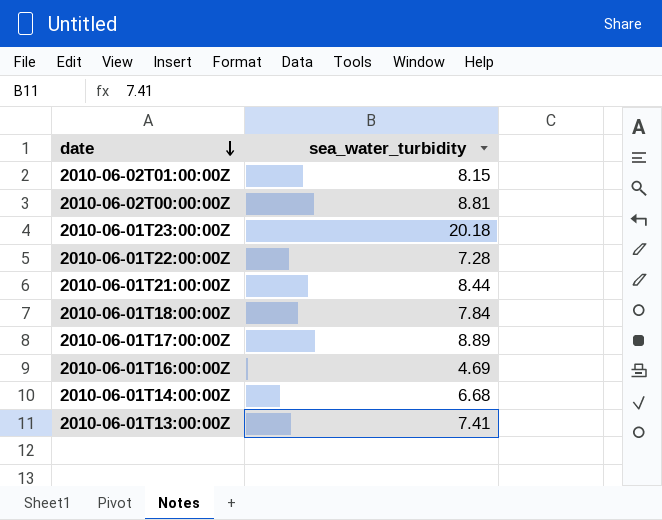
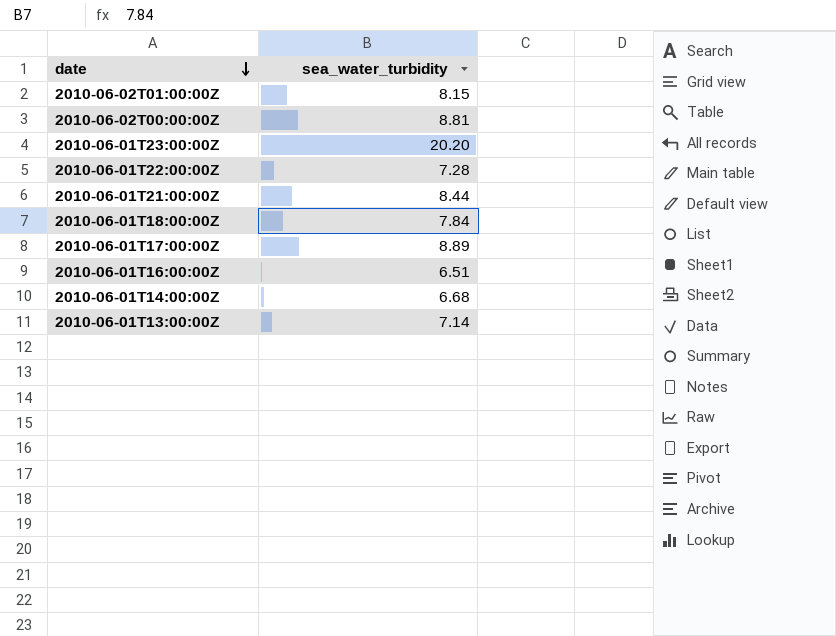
2010-06-01T23:00:00Z | sea_water_turbidity: 20.18 -> 20.20
2010-06-01T16:00:00Z | sea_water_turbidity: 4.69 -> 6.51
2010-06-01T13:00:00Z | sea_water_turbidity: 7.41 -> 7.14

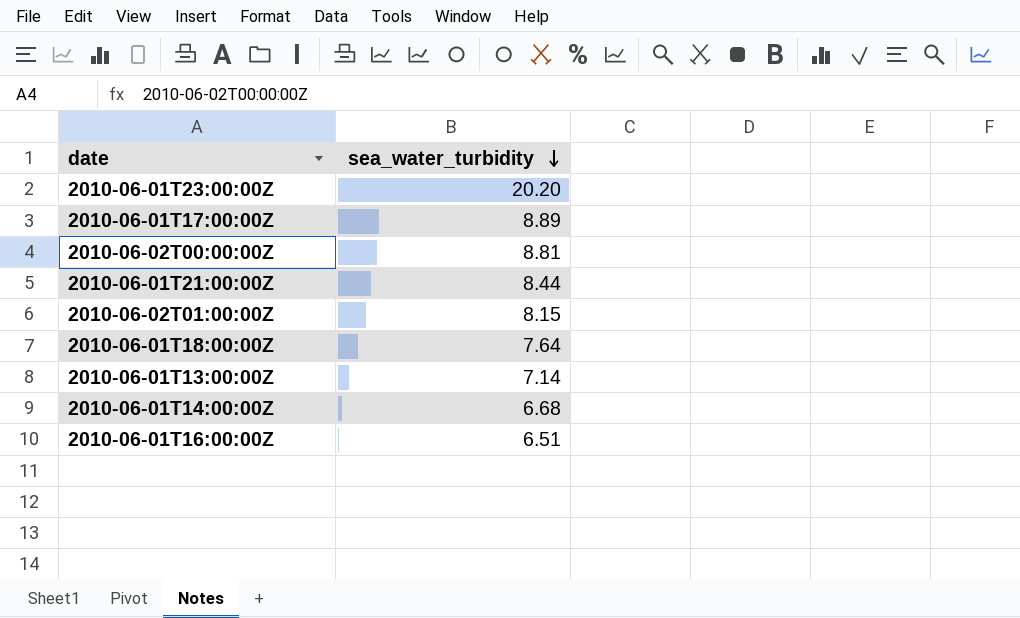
row order: date descending -> sea_water_turbidity descending
row 2010-06-01T22:00:00Z: 7.28 -> none
2010-06-01T18:00:00Z | sea_water_turbidity: 7.84 -> 7.64

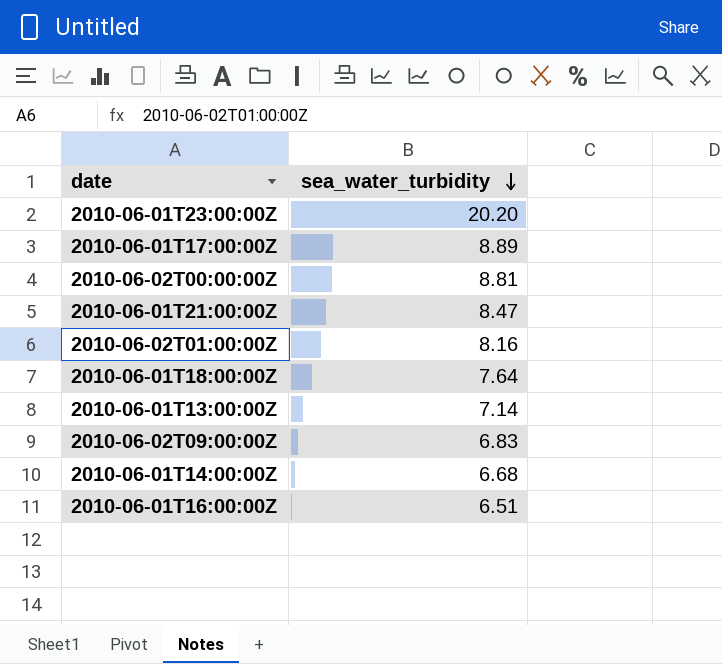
2010-06-01T21:00:00Z | sea_water_turbidity: 8.44 -> 8.47
2010-06-02T01:00:00Z | sea_water_turbidity: 8.15 -> 8.16
row 2010-06-02T09:00:00Z: none -> 6.83

